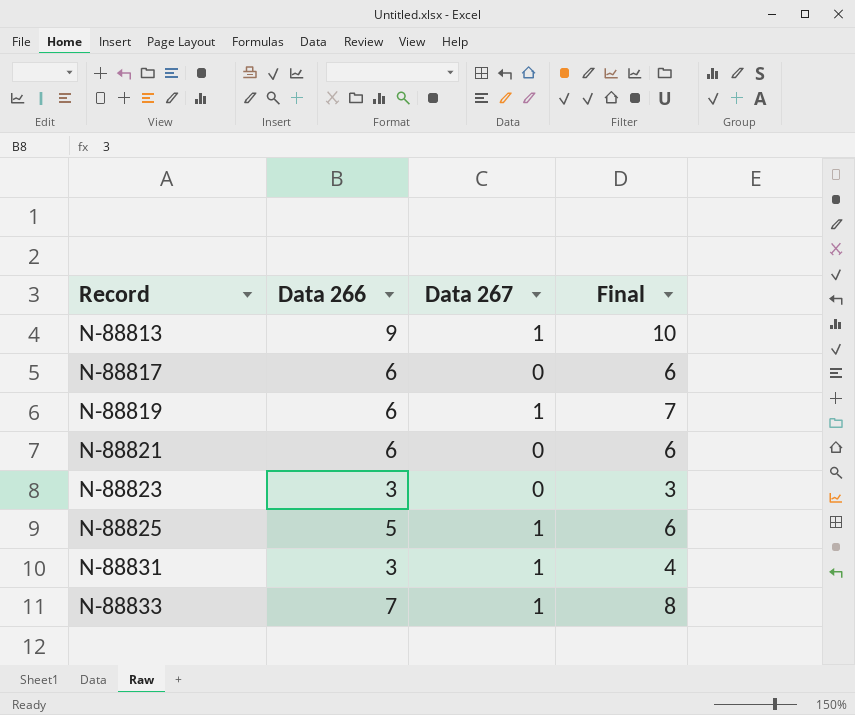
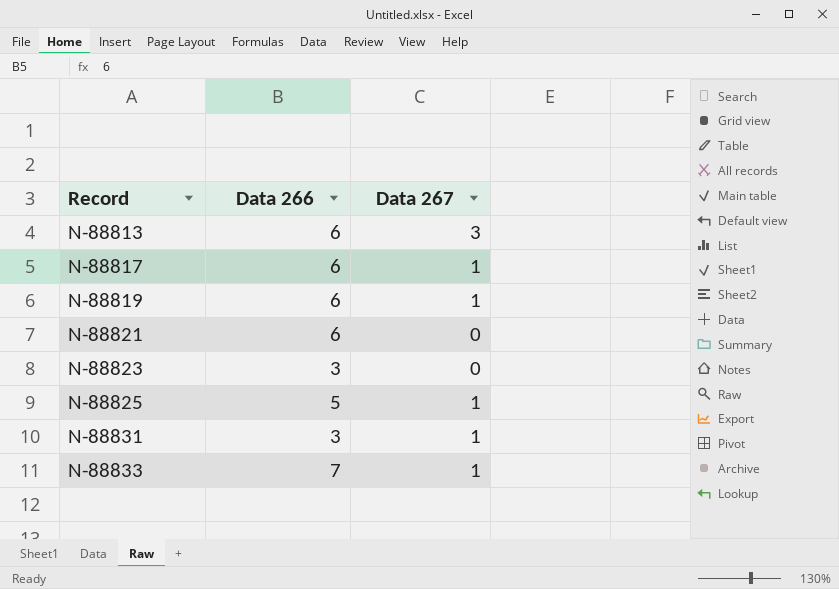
column Final | formula: [Data 266] + [Data 267] -> none
N-88813 | Data 266: 9 -> 6
N-88813 | Data 267: 1 -> 3
N-88817 | Data 267: 0 -> 1

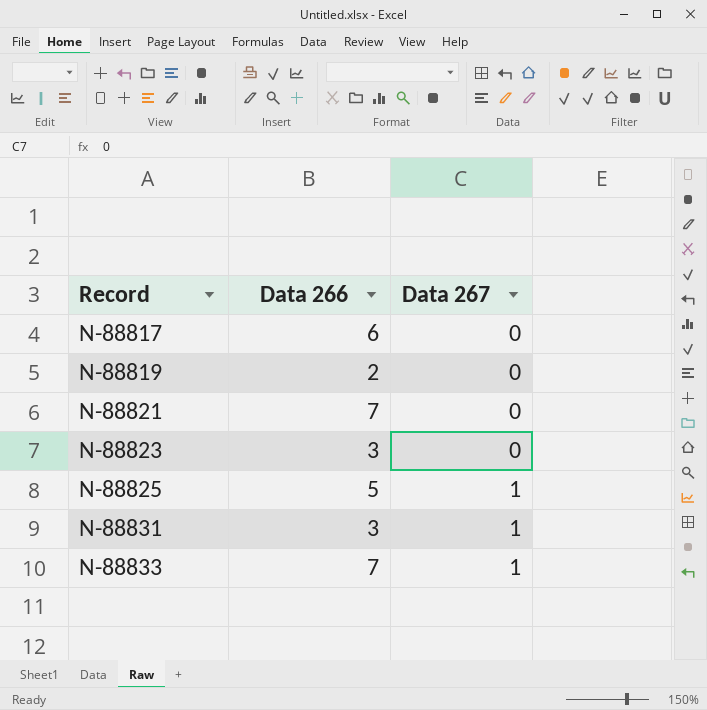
row N-88813: 6 | 3 -> none
N-88817 | Data 267: 1 -> 0
N-88819 | Data 266: 6 -> 2
N-88819 | Data 267: 1 -> 0
N-88821 | Data 266: 6 -> 7

